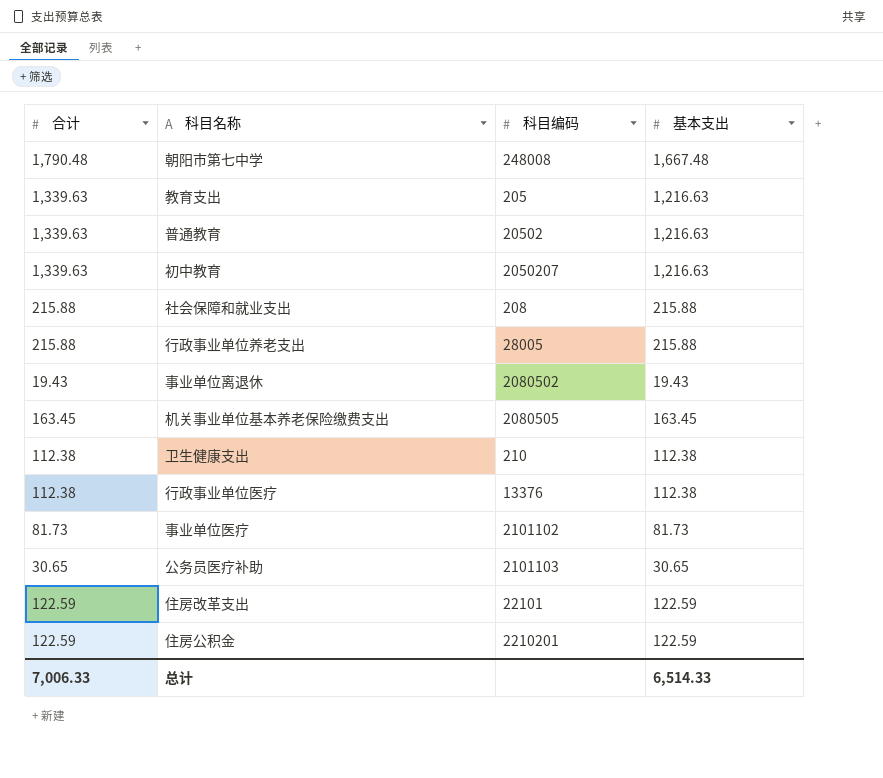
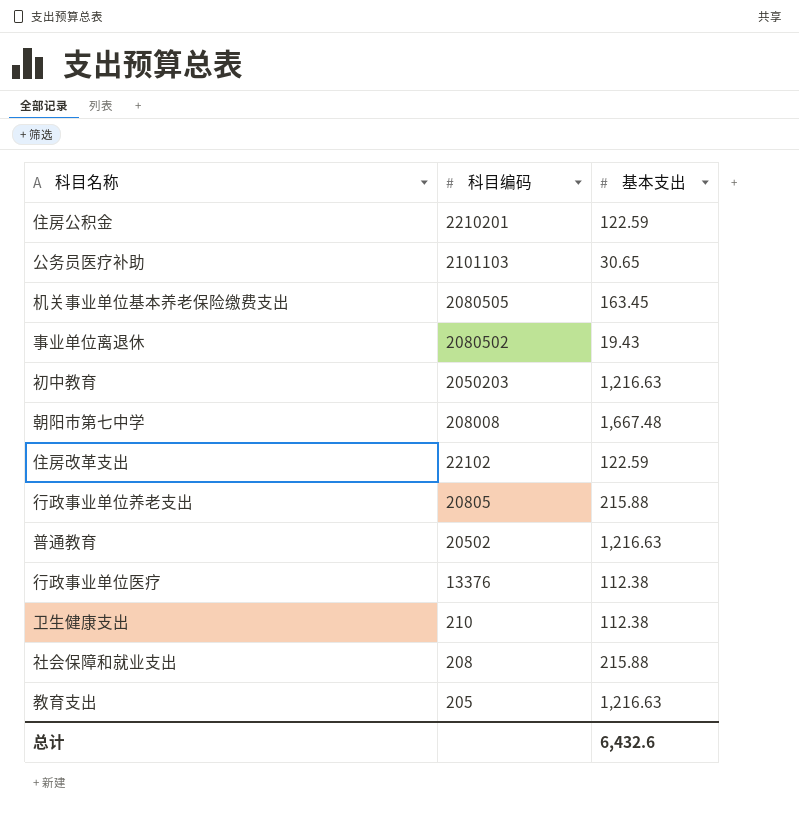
row order: none -> 科目编码 descending
column 合计 | position: 1 -> none
row 事业单位医疗: 81.73 | 2101102 | 81.73 -> none
初中教育 | 科目编码: 2050207 -> 2050203
朝阳市第七中学 | 科目编码: 248008 -> 208008
住房改革支出 | 科目编码: 22101 -> 22102
行政事业单位养老支出 | 科目编码: 28005 -> 20805
总计 | 基本支出: 6,514.33 -> 6,432.6

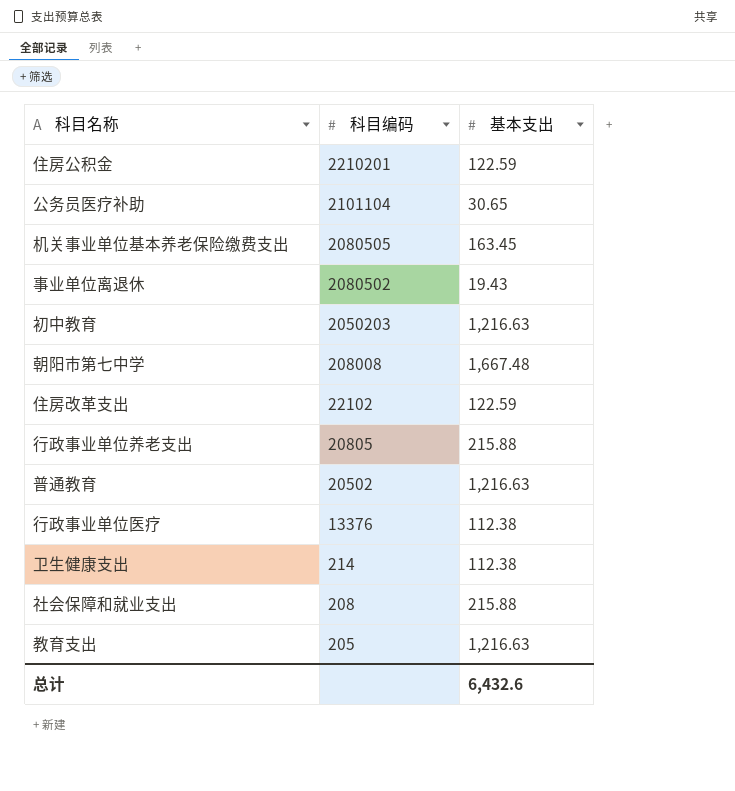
公务员医疗补助 | 科目编码: 2101103 -> 2101104
卫生健康支出 | 科目编码: 210 -> 214

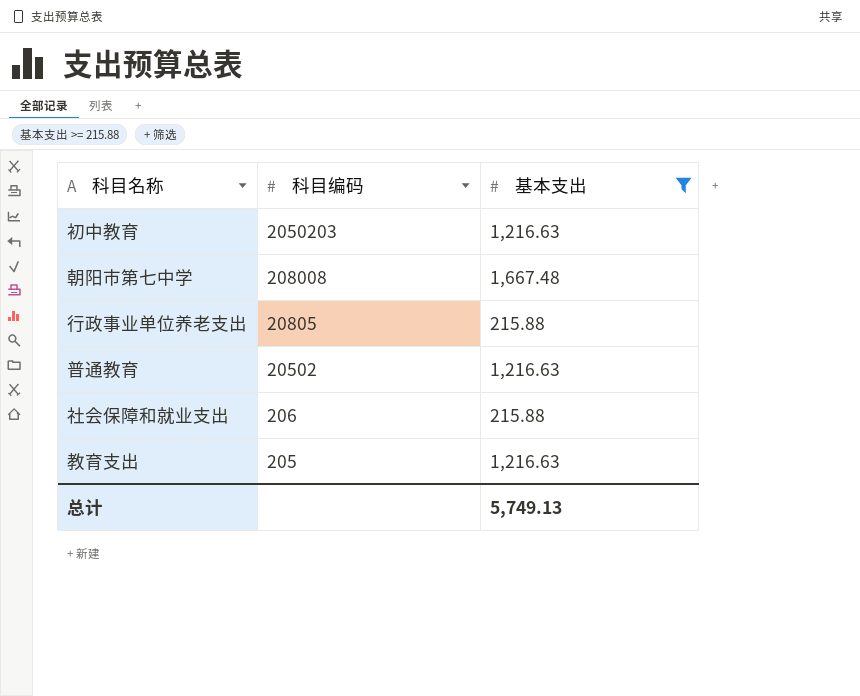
filter: none -> 基本支出 >= 215.88
社会保障和就业支出 | 科目编码: 208 -> 206
总计 | 基本支出: 6,432.6 -> 5,749.13

